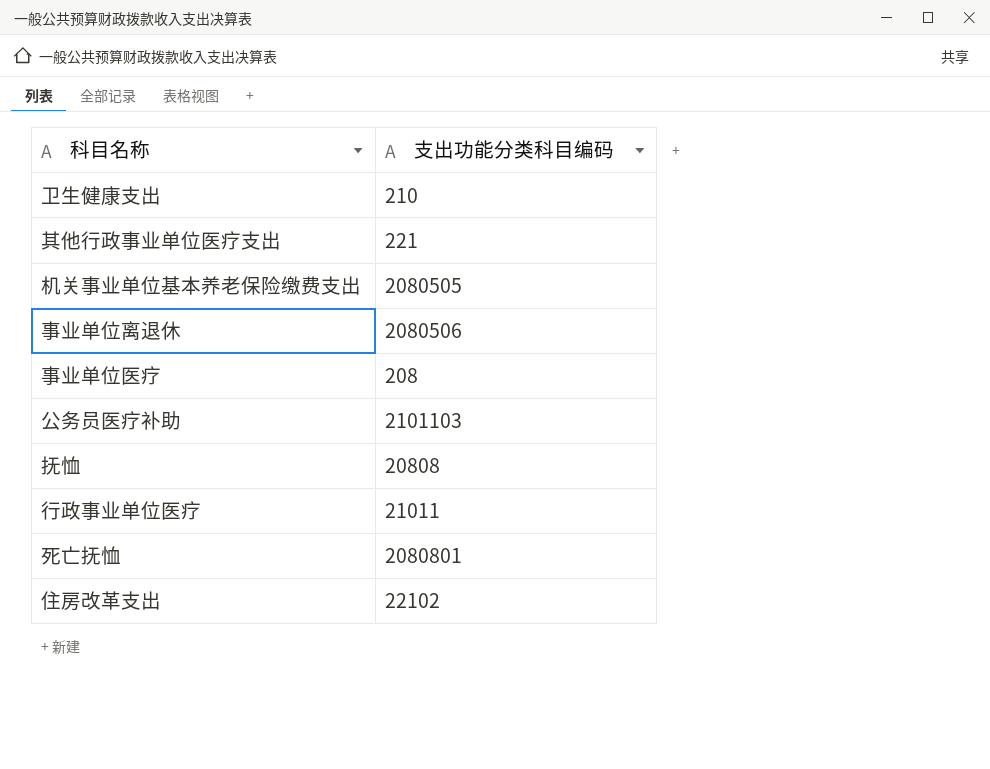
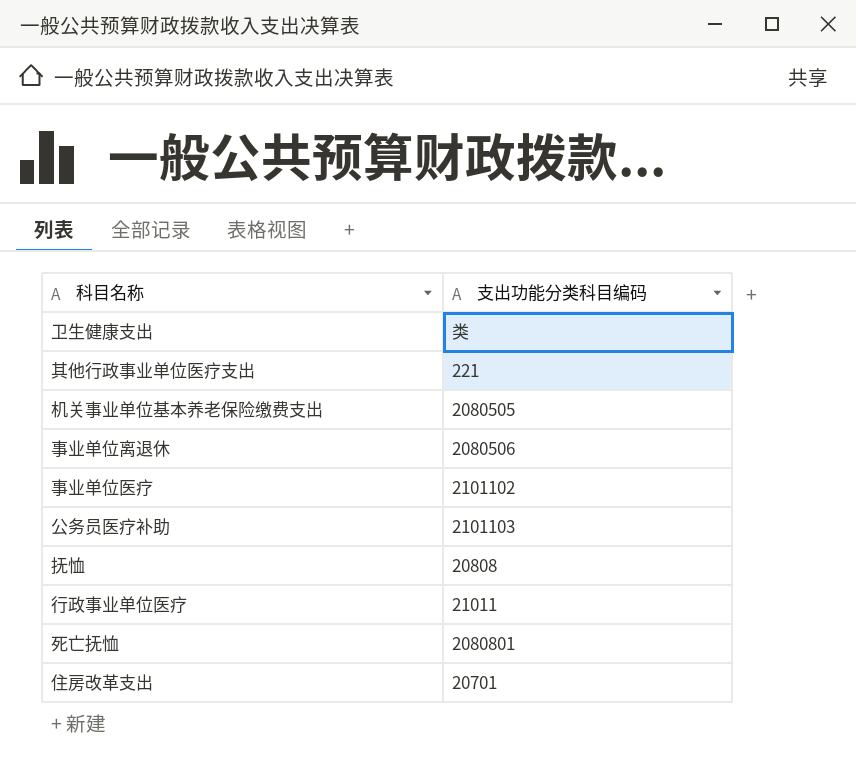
卫生健康支出 | 支出功能分类科目编码: 210 -> 类
事业单位医疗 | 支出功能分类科目编码: 208 -> 2101102
住房改革支出 | 支出功能分类科目编码: 22102 -> 20701

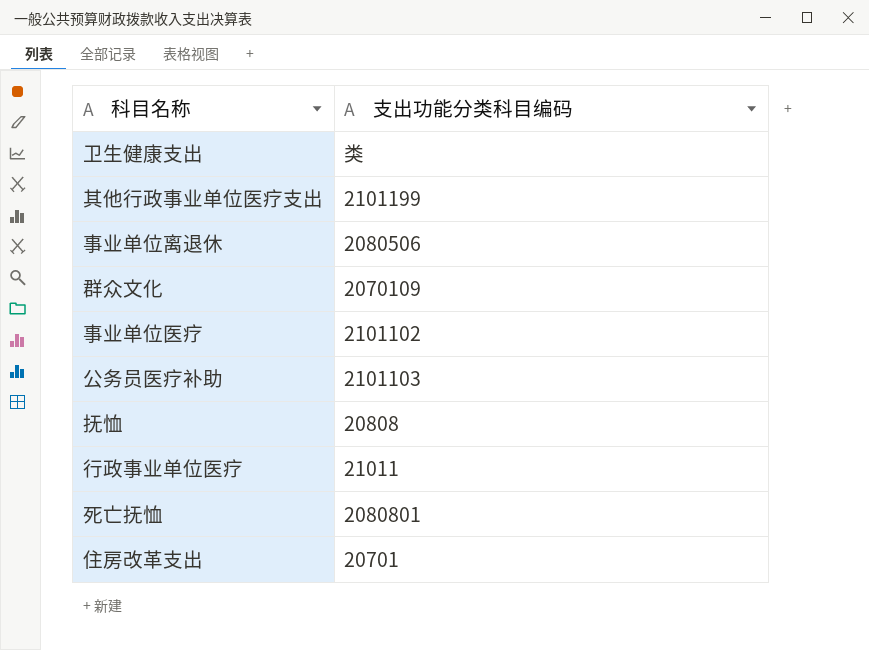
row 机关事业单位基本养老保险缴费支出: 2080505 -> none
其他行政事业单位医疗支出 | 支出功能分类科目编码: 221 -> 2101199
row 群众文化: none -> 2070109

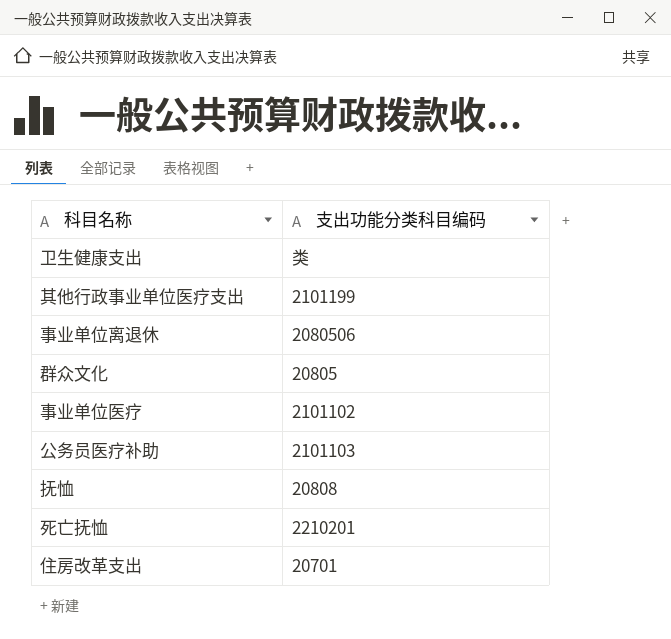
row 行政事业单位医疗: 21011 -> none
群众文化 | 支出功能分类科目编码: 2070109 -> 20805
死亡抚恤 | 支出功能分类科目编码: 2080801 -> 2210201

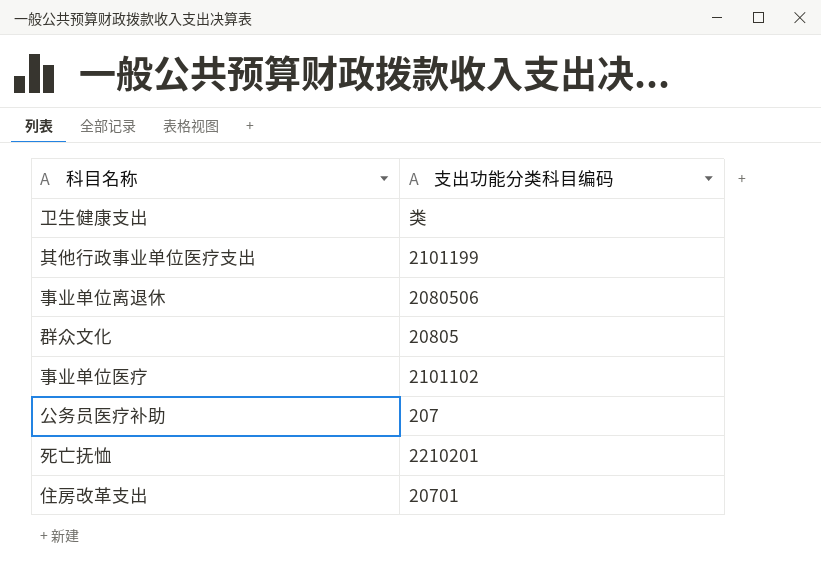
row 抚恤: 20808 -> none
公务员医疗补助 | 支出功能分类科目编码: 2101103 -> 207

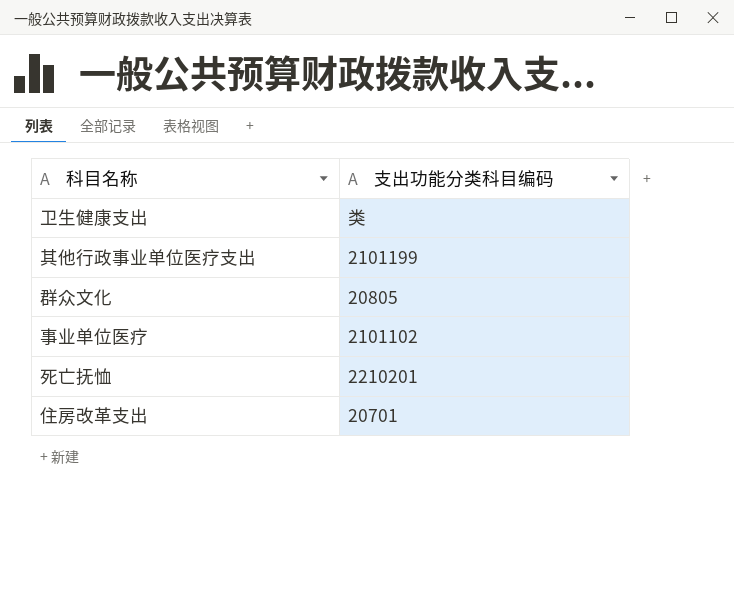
row 事业单位离退休: 2080506 -> none
row 公务员医疗补助: 207 -> none

